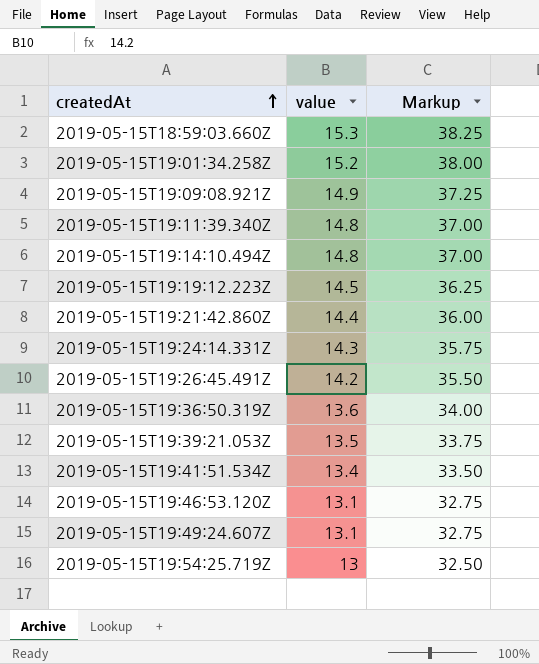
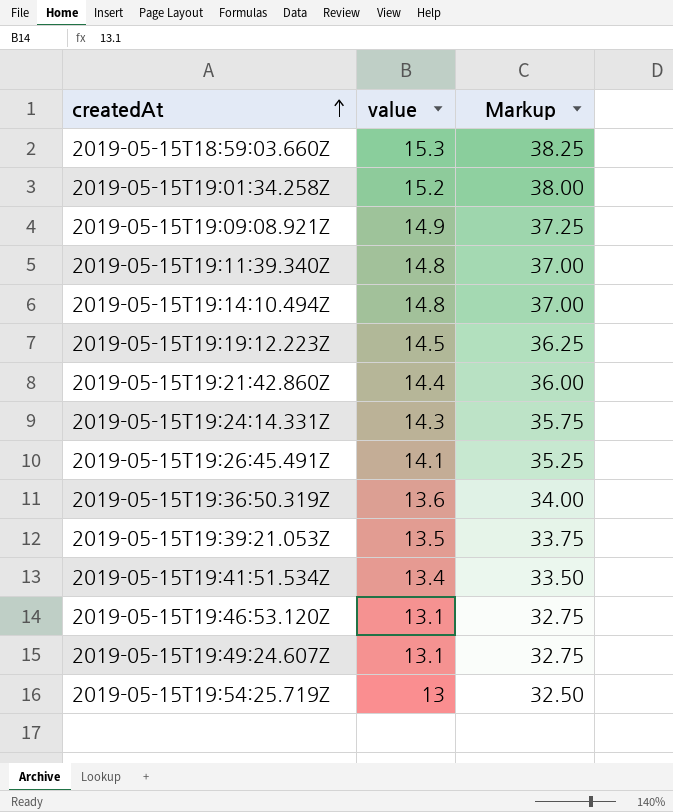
2019-05-15T19:26:45.491Z | value: 14.2 -> 14.1
2019-05-15T19:26:45.491Z | Markup: 35.50 -> 35.25

